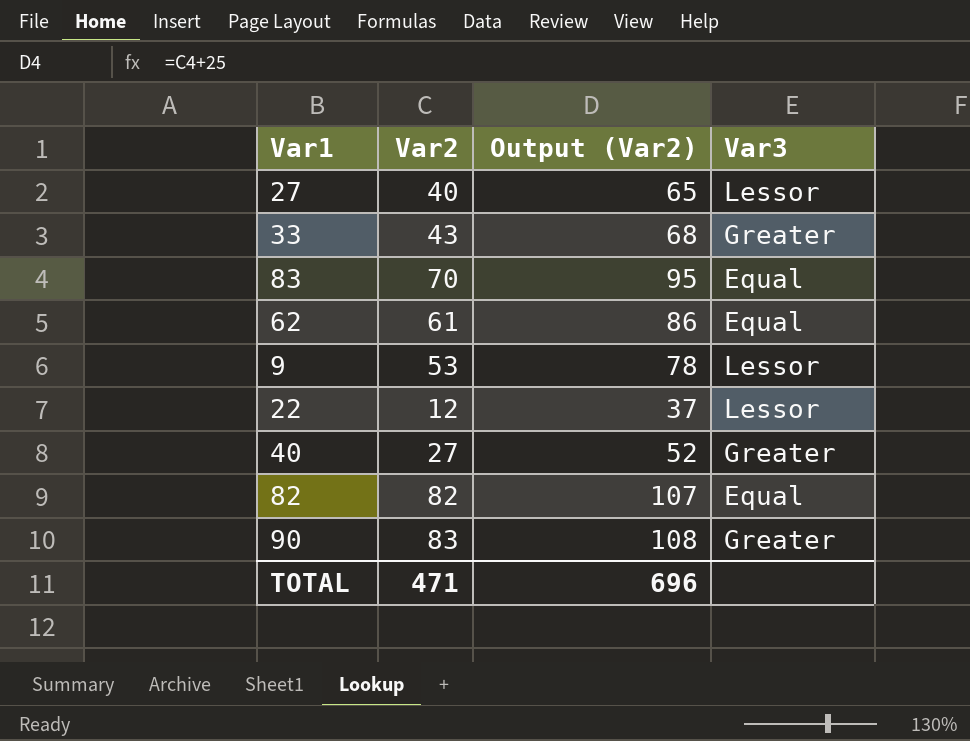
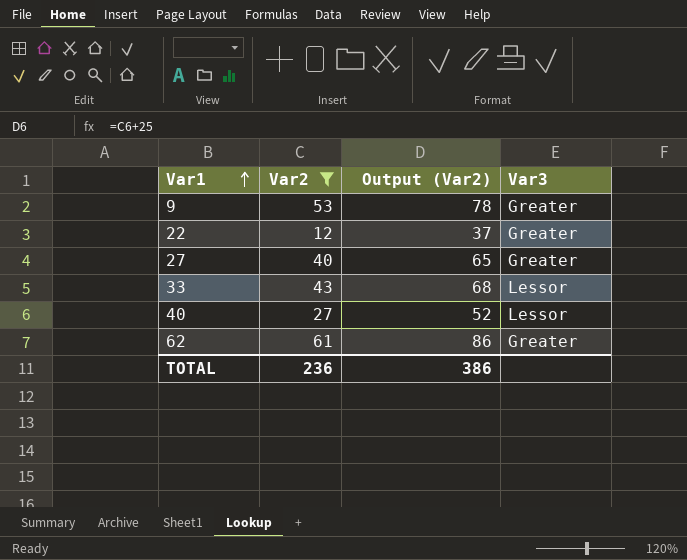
filter: none -> Var2 <= 61
row order: none -> Var1 ascending
9 | Var3: Lessor -> Greater
22 | Var3: Lessor -> Greater
27 | Var3: Lessor -> Greater
33 | Var3: Greater -> Lessor
40 | Var3: Greater -> Lessor
62 | Var3: Equal -> Greater
TOTAL | Var2: 471 -> 236
TOTAL | Output (Var2): 696 -> 386

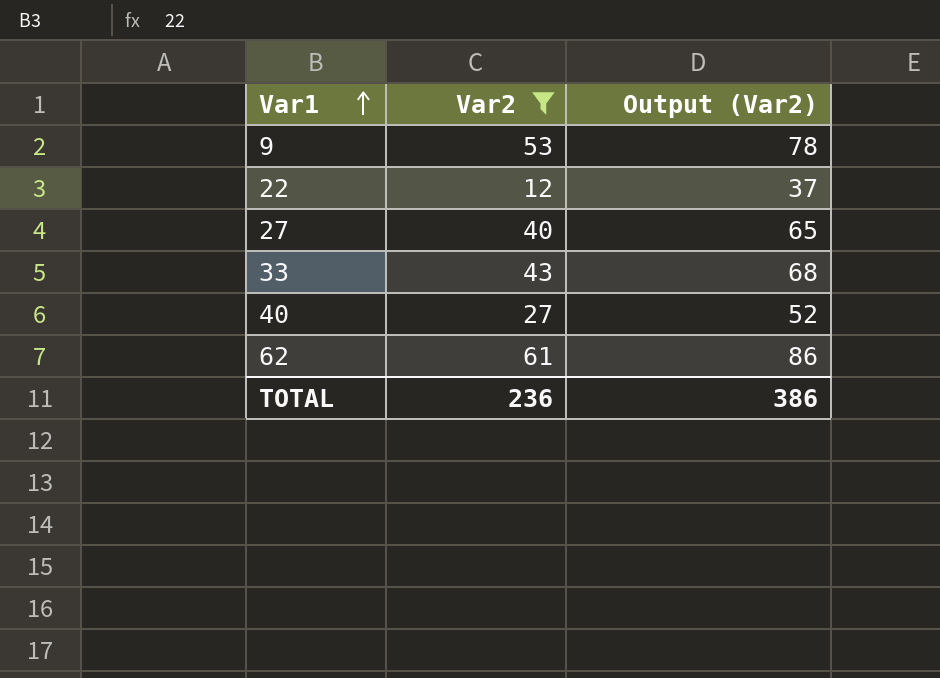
column Var3 | position: 4 -> none

